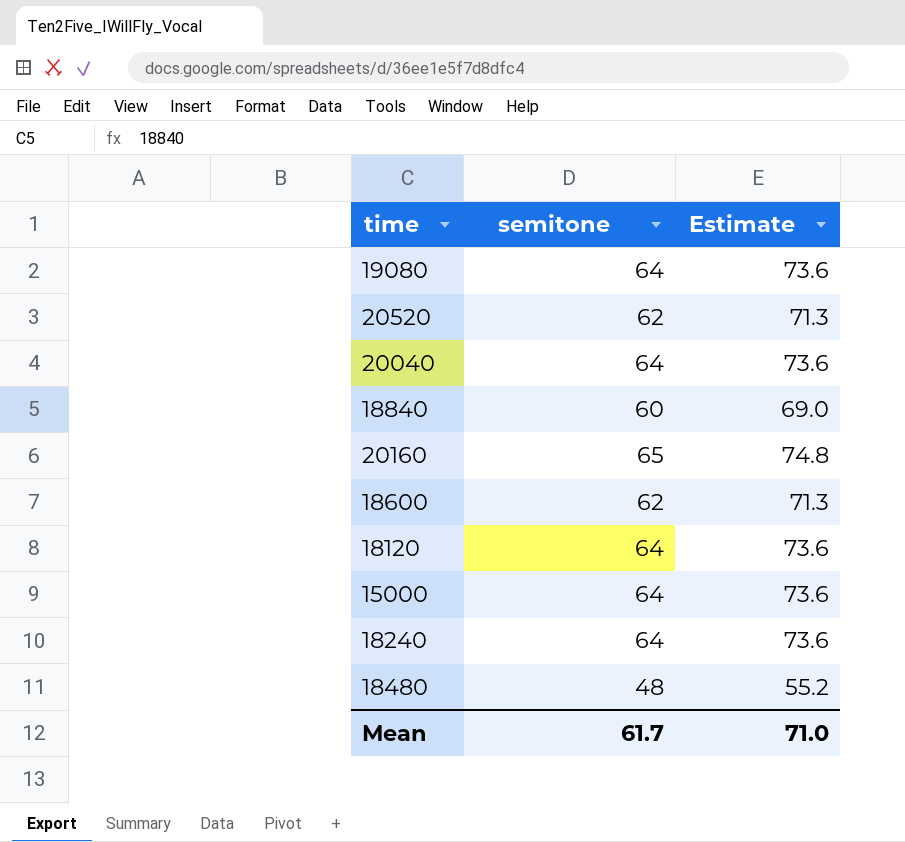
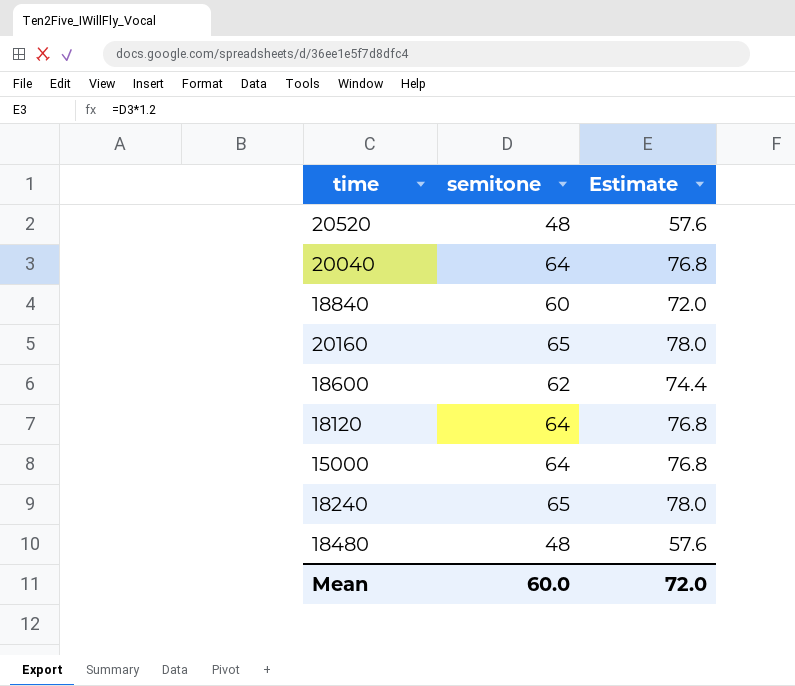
column Estimate | formula: [semitone] * 1.15 -> [semitone] * 1.2
row 19080: 64 | 73.6 -> none
20520 | semitone: 62 -> 48
18240 | semitone: 64 -> 65
Mean | semitone: 61.7 -> 60.0
Mean | Estimate: 71.0 -> 72.0

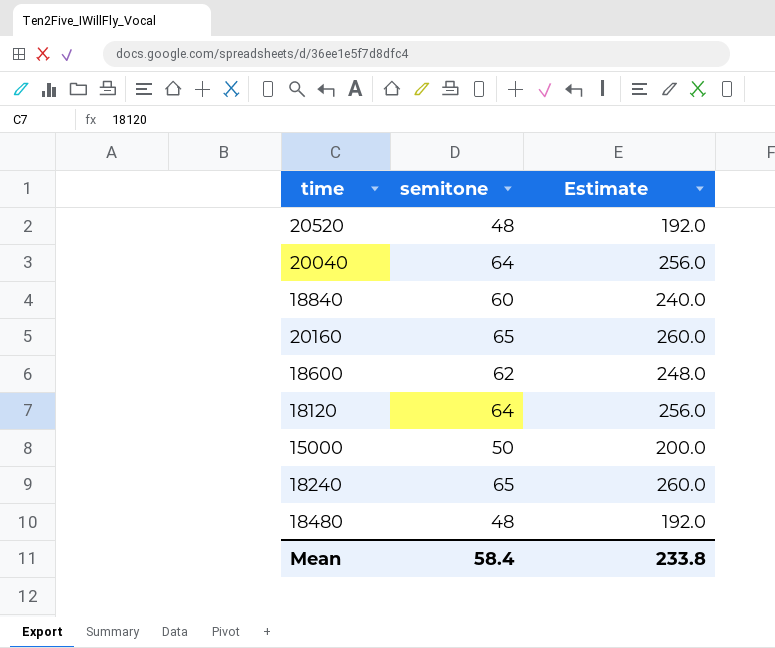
column Estimate | formula: [semitone] * 1.2 -> [semitone] * 4
15000 | semitone: 64 -> 50
Mean | semitone: 60.0 -> 58.4
Mean | Estimate: 72.0 -> 233.8

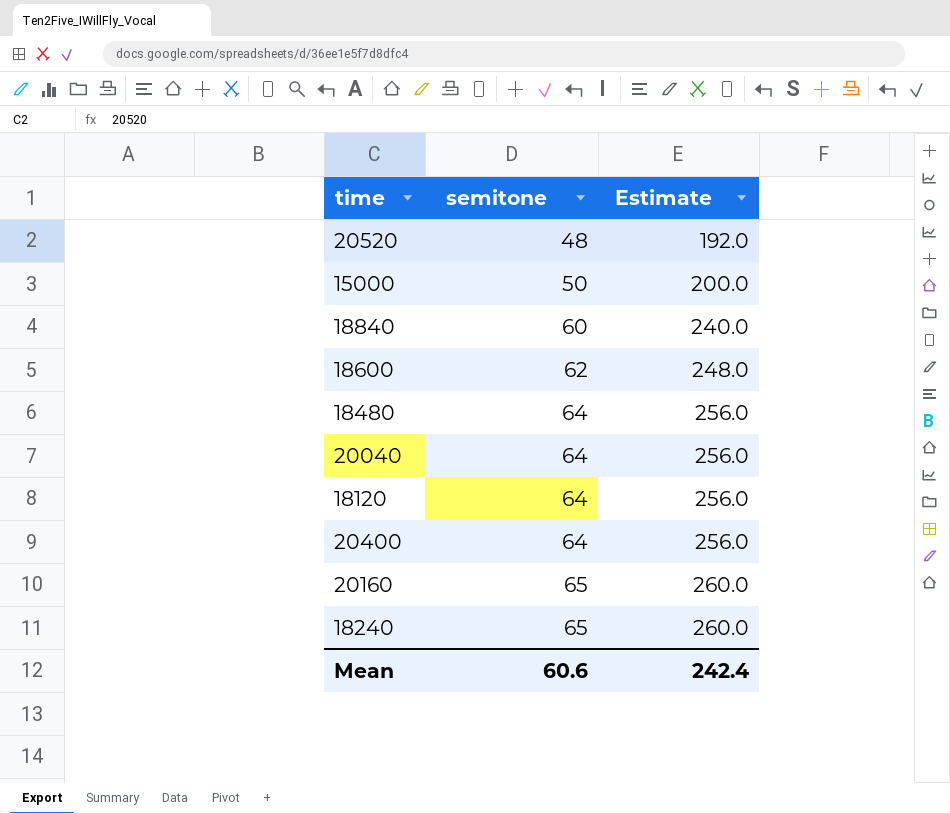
row order: none -> semitone ascending
18480 | semitone: 48 -> 64
18480 | Estimate: 192.0 -> 256.0
row 20400: none -> 64 | 256.0
Mean | semitone: 58.4 -> 60.6
Mean | Estimate: 233.8 -> 242.4

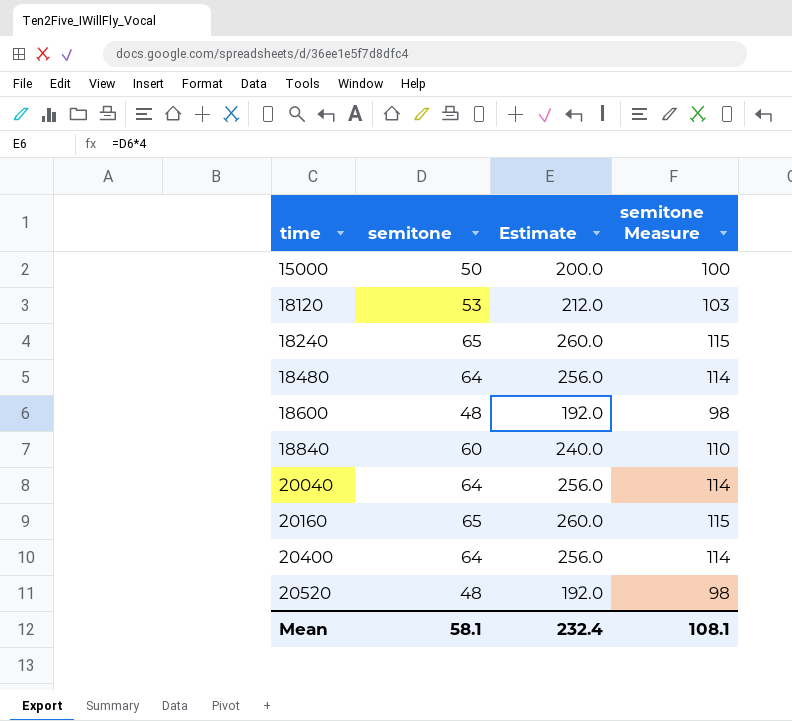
row order: semitone ascending -> time ascending
column semitone Measure | formula: none -> [semitone] + 50
18120 | semitone: 64 -> 53
18120 | Estimate: 256.0 -> 212.0
18600 | semitone: 62 -> 48
18600 | Estimate: 248.0 -> 192.0
Mean | semitone: 60.6 -> 58.1
Mean | Estimate: 242.4 -> 232.4

